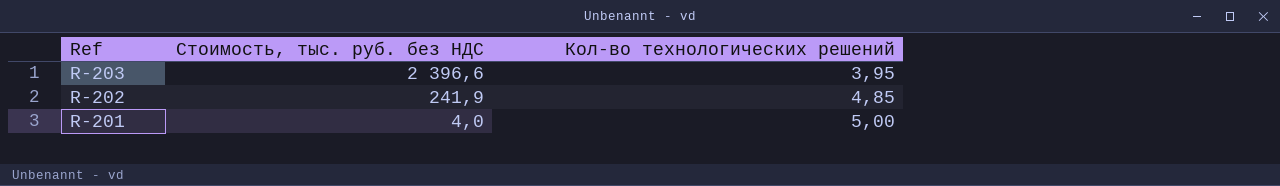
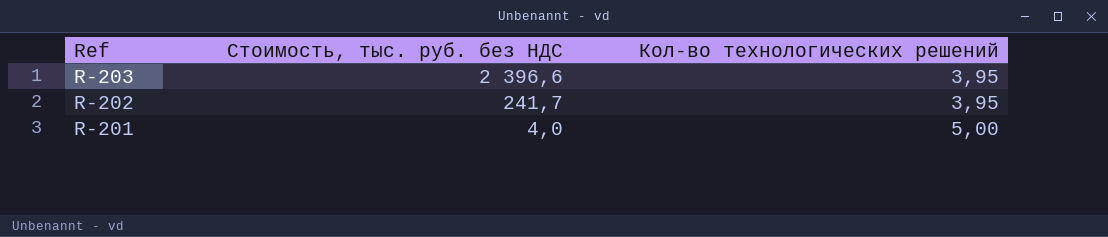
R-202 | Стоимость, тыс. руб. без НДС: 241,9 -> 241,7
R-202 | Кол-во технологических решений: 4,85 -> 3,95

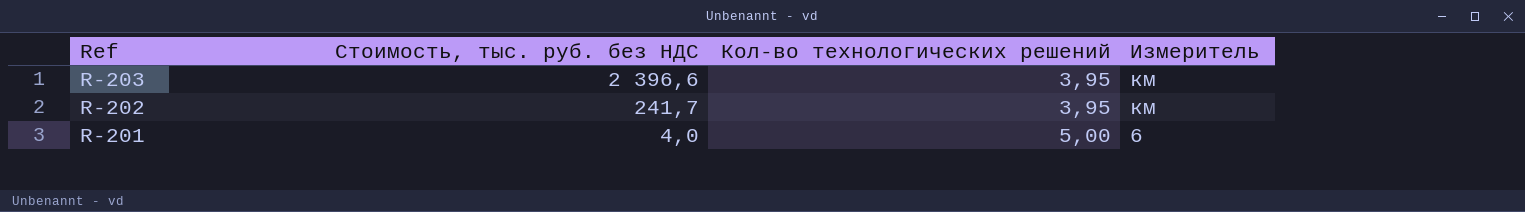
column Измеритель | position: none -> 4

